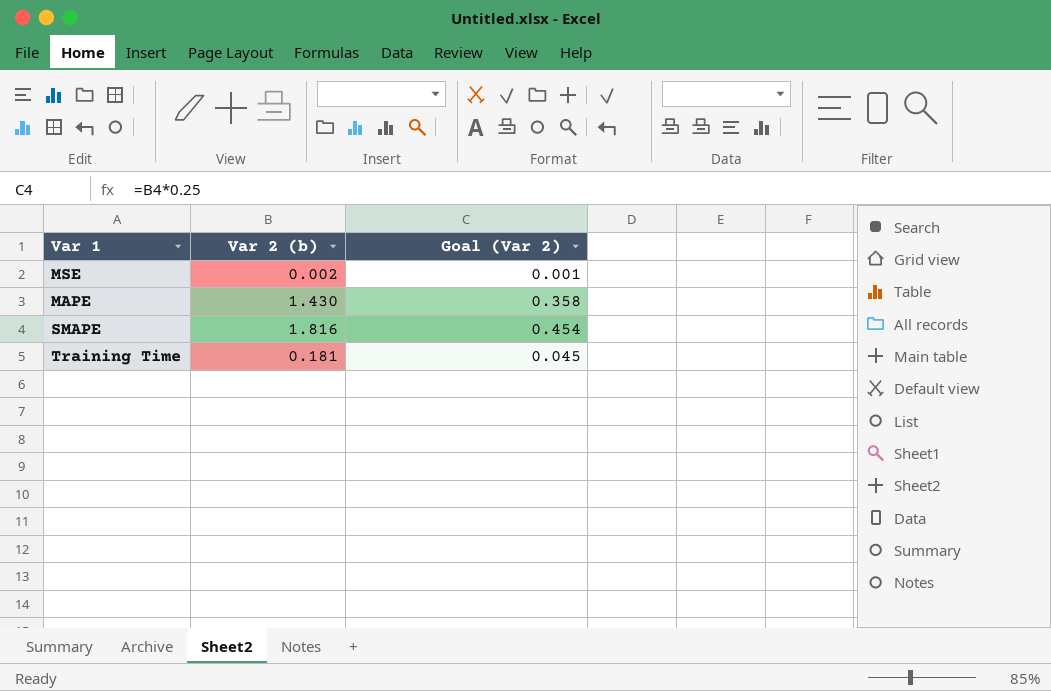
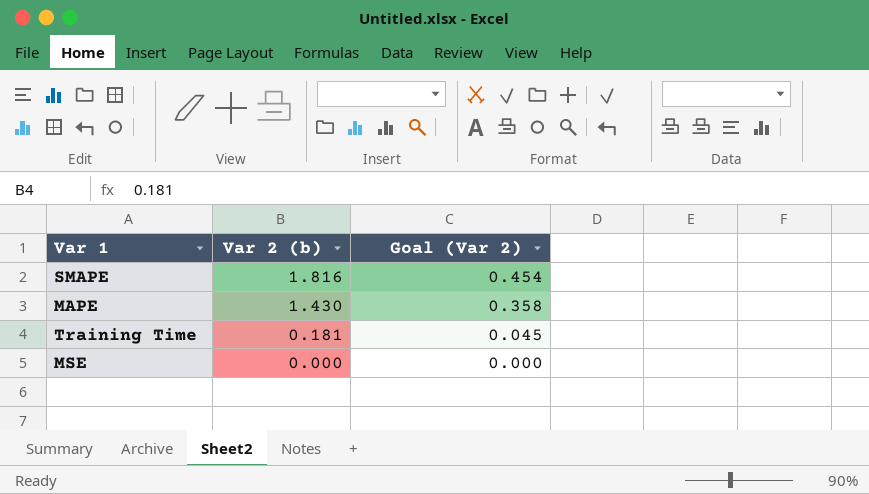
row order: none -> Var 2 (b) descending
MSE | Var 2 (b): 0.002 -> 0.000
MSE | Goal (Var 2): 0.001 -> 0.000

